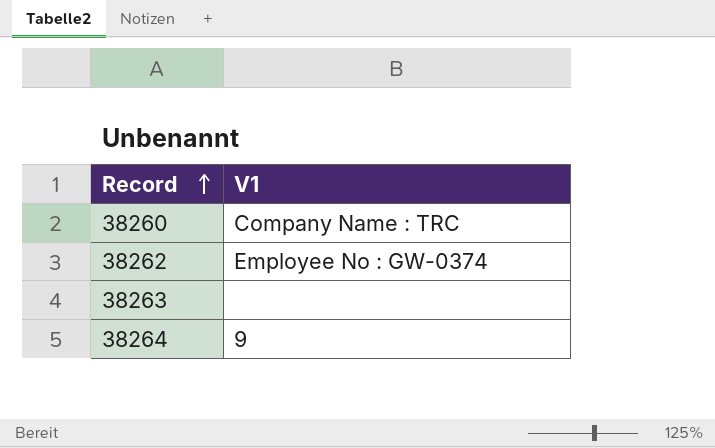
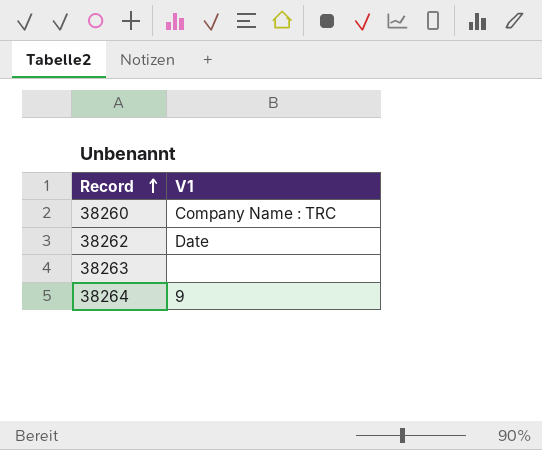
38262 | V1: Employee No : GW-0374 -> Date

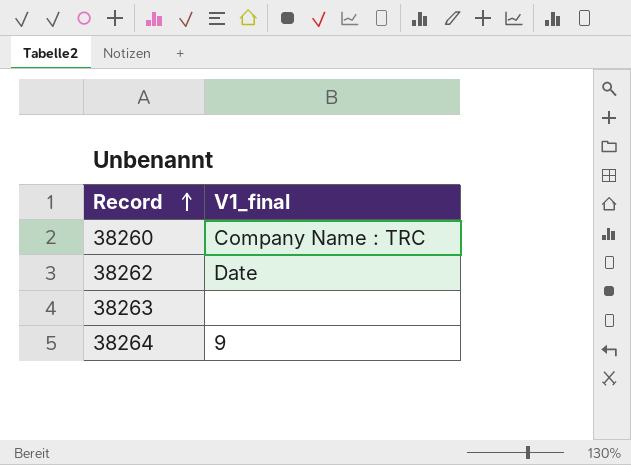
column name: V1 -> V1_final

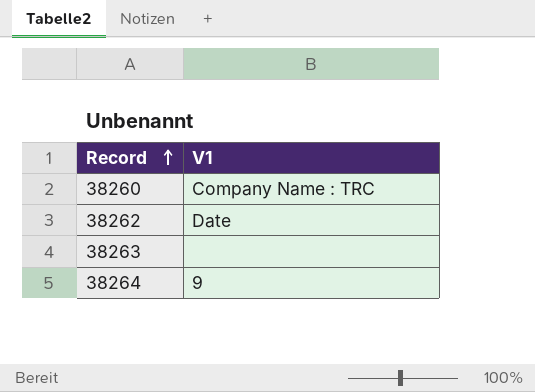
column name: V1_final -> V1

